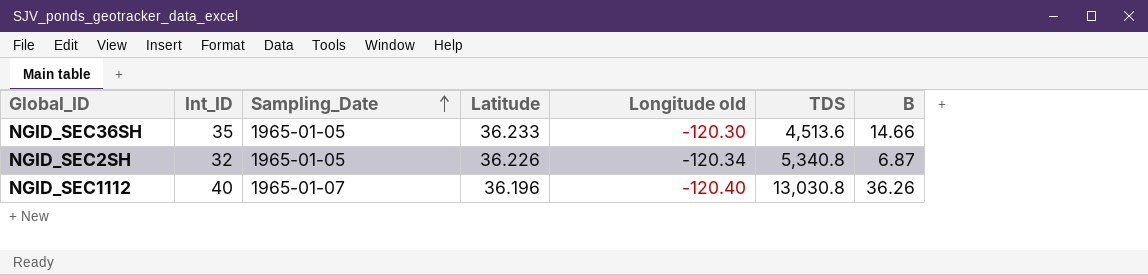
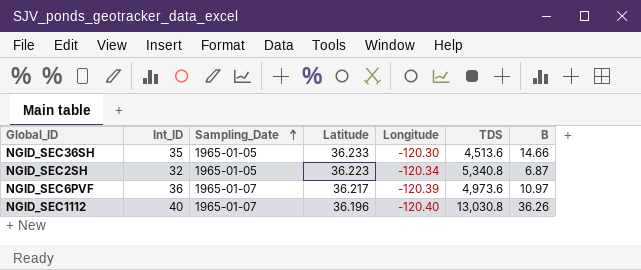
column name: Longitude old -> Longitude
NGID_SEC2SH | Latitude: 36.226 -> 36.223
row NGID_SEC6PVF: none -> 36 | 1965-01-07 | 36.217 | -120.39 | 4,973.6 | 10.97

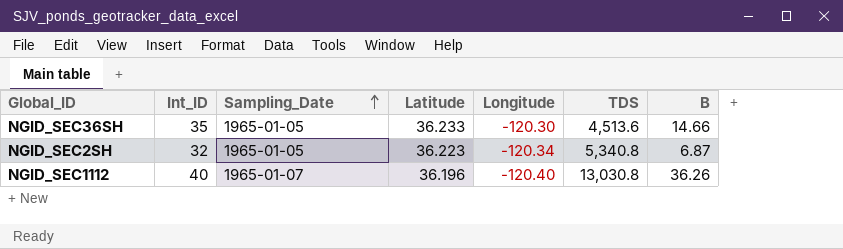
row NGID_SEC6PVF: 36 | 1965-01-07 | 36.217 | -120.39 | 4,973.6 | 10.97 -> none

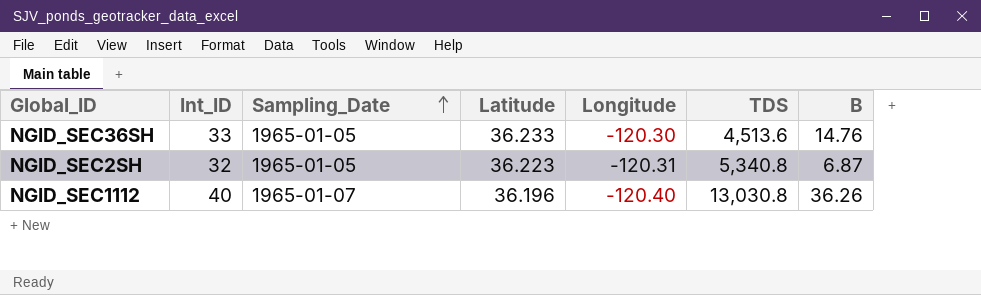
NGID_SEC36SH | Int_ID: 35 -> 33
NGID_SEC36SH | B: 14.66 -> 14.76
NGID_SEC2SH | Longitude: -120.34 -> -120.31

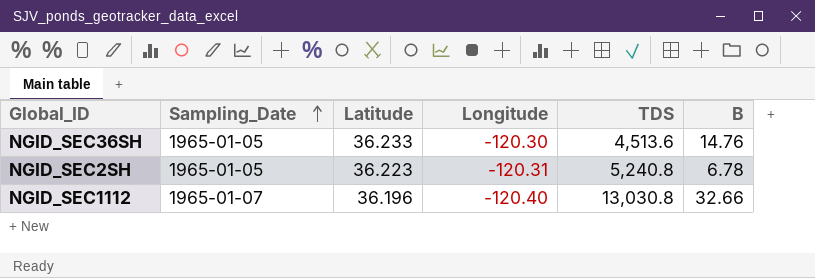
column Int_ID | position: 2 -> none
NGID_SEC2SH | TDS: 5,340.8 -> 5,240.8
NGID_SEC2SH | B: 6.87 -> 6.78
NGID_SEC1112 | B: 36.26 -> 32.66

